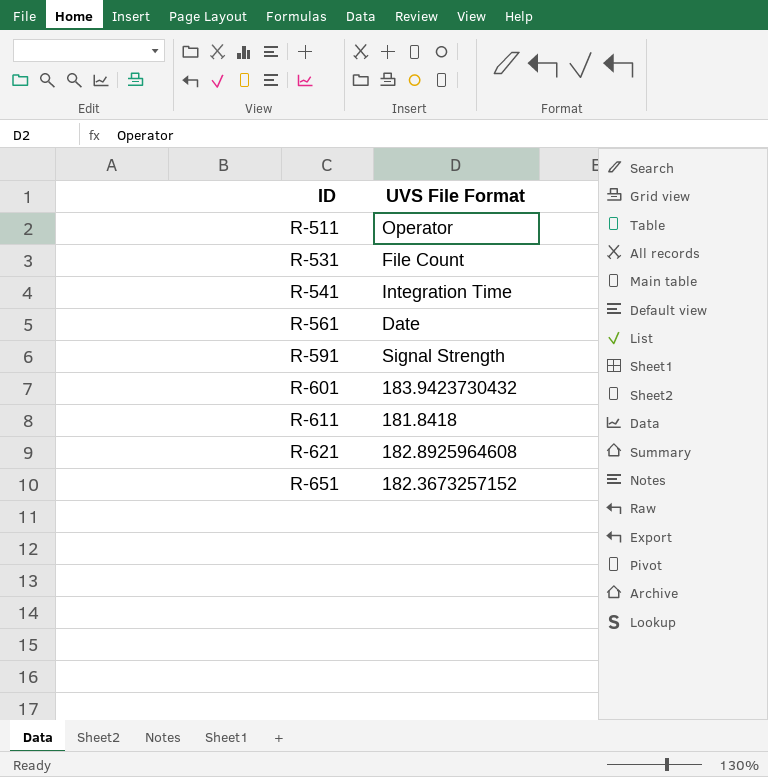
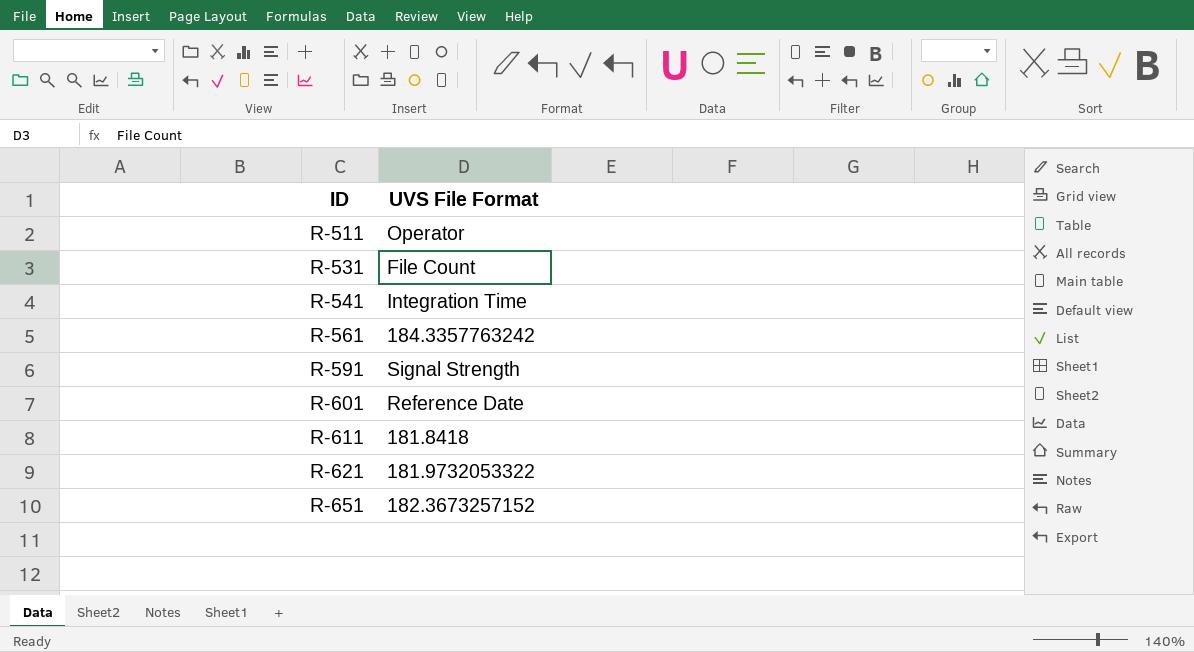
R-561 | UVS File Format: Date -> 184.3357763242
R-601 | UVS File Format: 183.9423730432 -> Reference Date
R-621 | UVS File Format: 182.8925964608 -> 181.9732053322

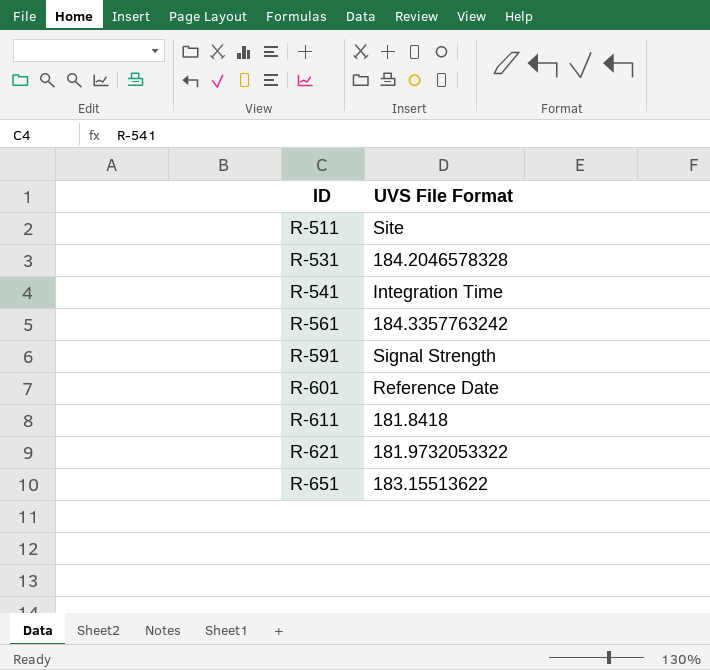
R-511 | UVS File Format: Operator -> Site
R-531 | UVS File Format: File Count -> 184.2046578328
R-651 | UVS File Format: 182.3673257152 -> 183.15513622

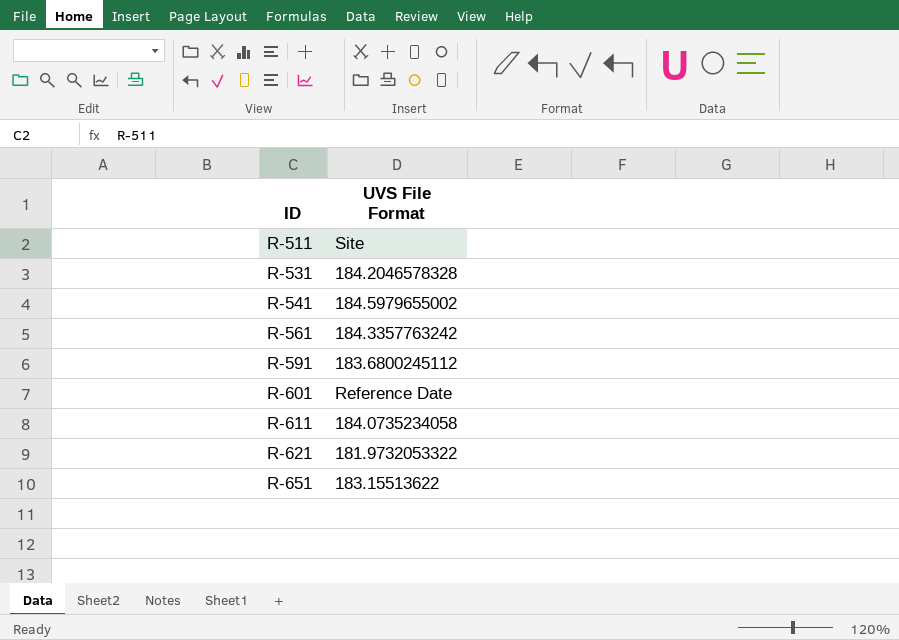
R-541 | UVS File Format: Integration Time -> 184.5979655002
R-591 | UVS File Format: Signal Strength -> 183.6800245112
R-611 | UVS File Format: 181.8418 -> 184.0735234058

